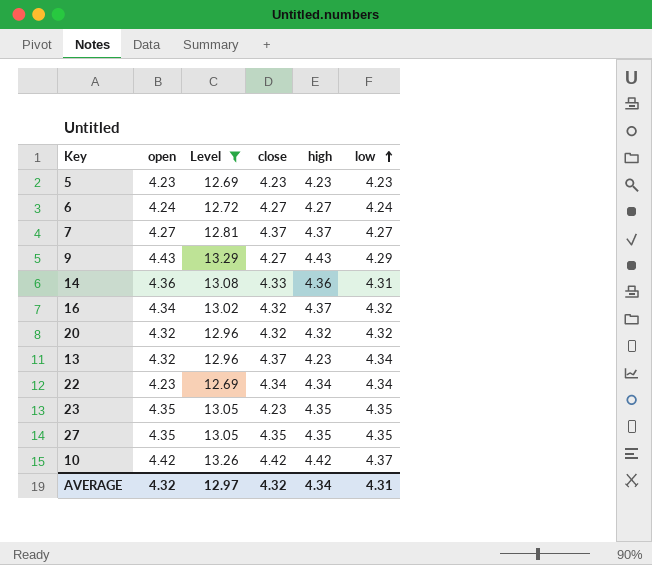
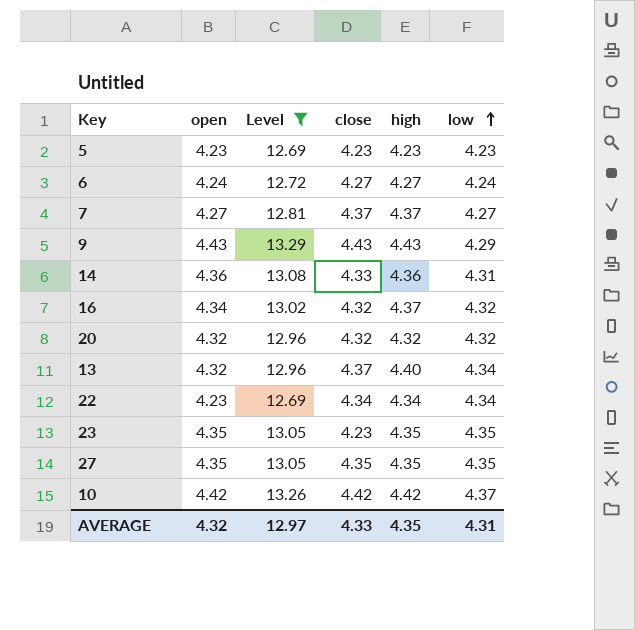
9 | close: 4.27 -> 4.43
13 | high: 4.23 -> 4.40
AVERAGE | close: 4.32 -> 4.33
AVERAGE | high: 4.34 -> 4.35

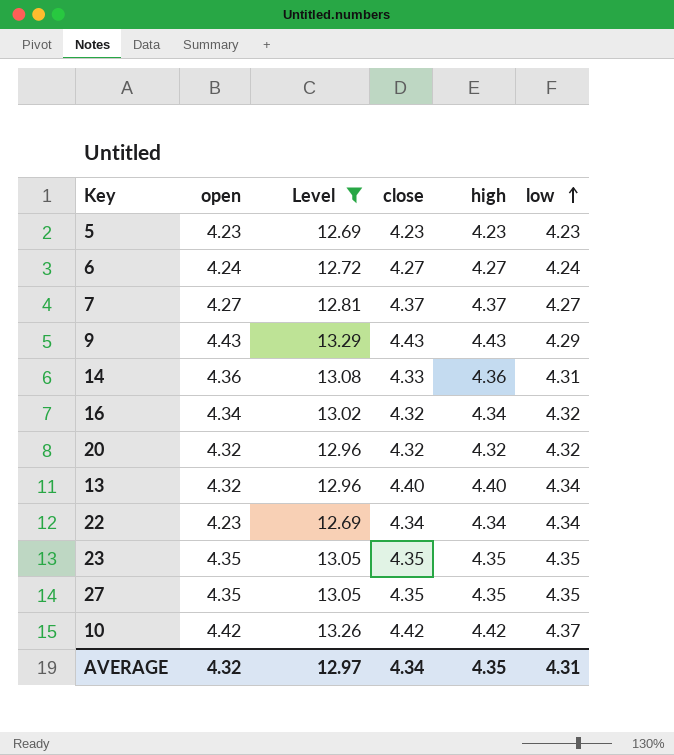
16 | high: 4.37 -> 4.34
13 | close: 4.37 -> 4.40
23 | close: 4.23 -> 4.35
AVERAGE | close: 4.33 -> 4.34

